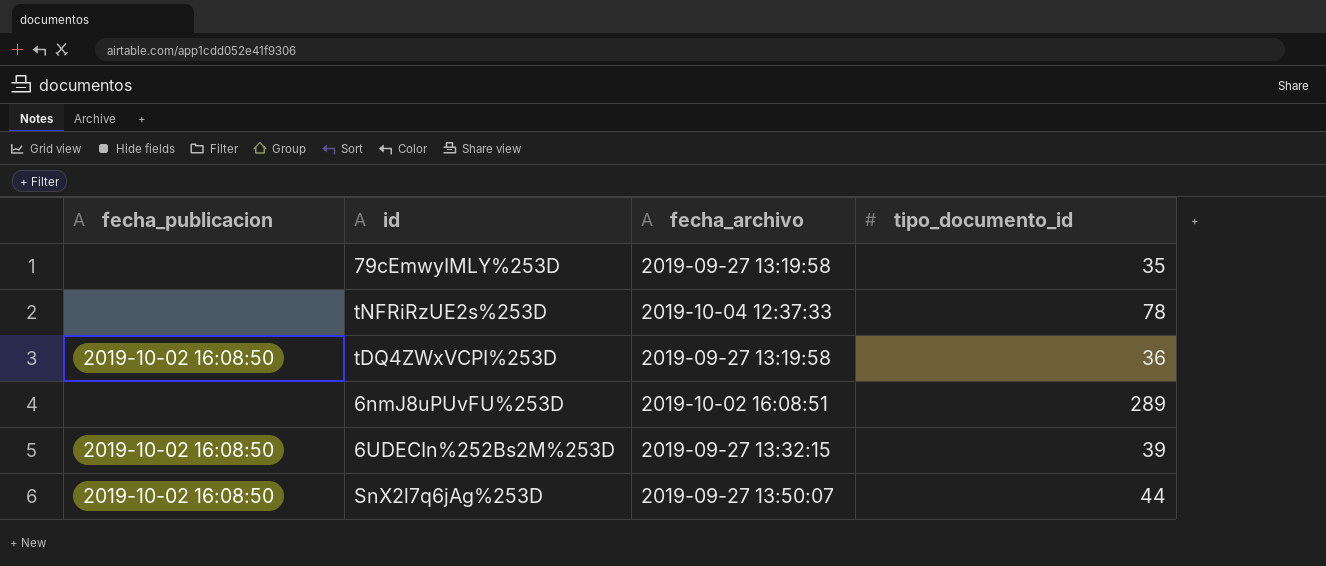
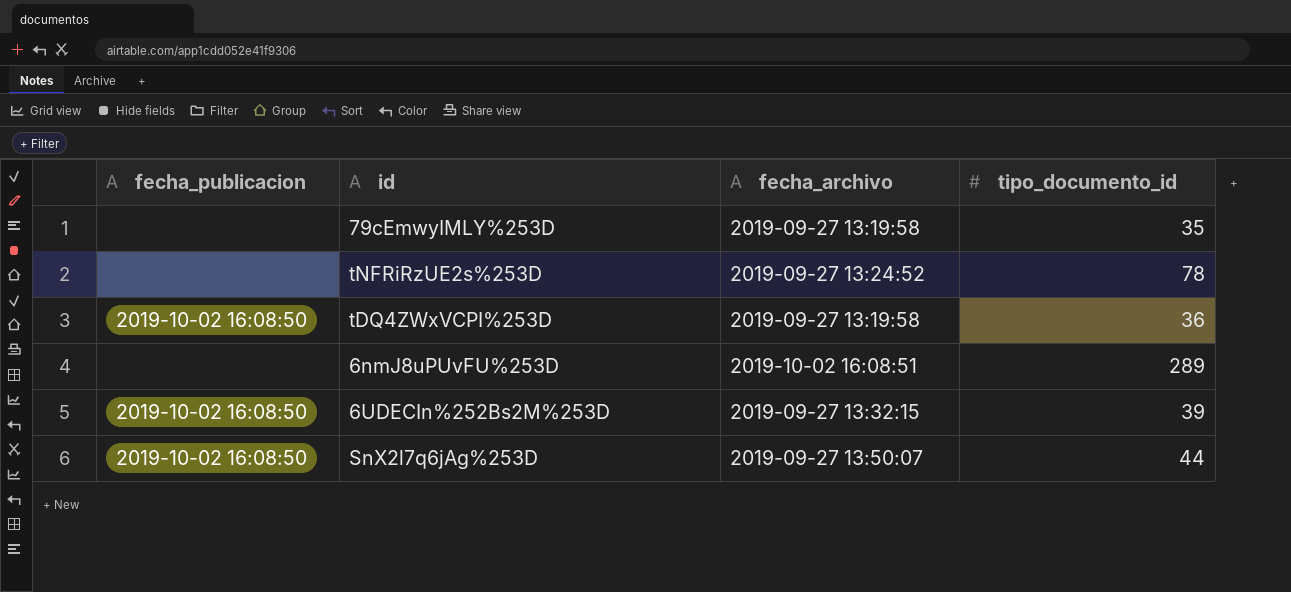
tNFRiRzUE2s%253D | fecha_archivo: 2019-10-04 12:37:33 -> 2019-09-27 13:24:52

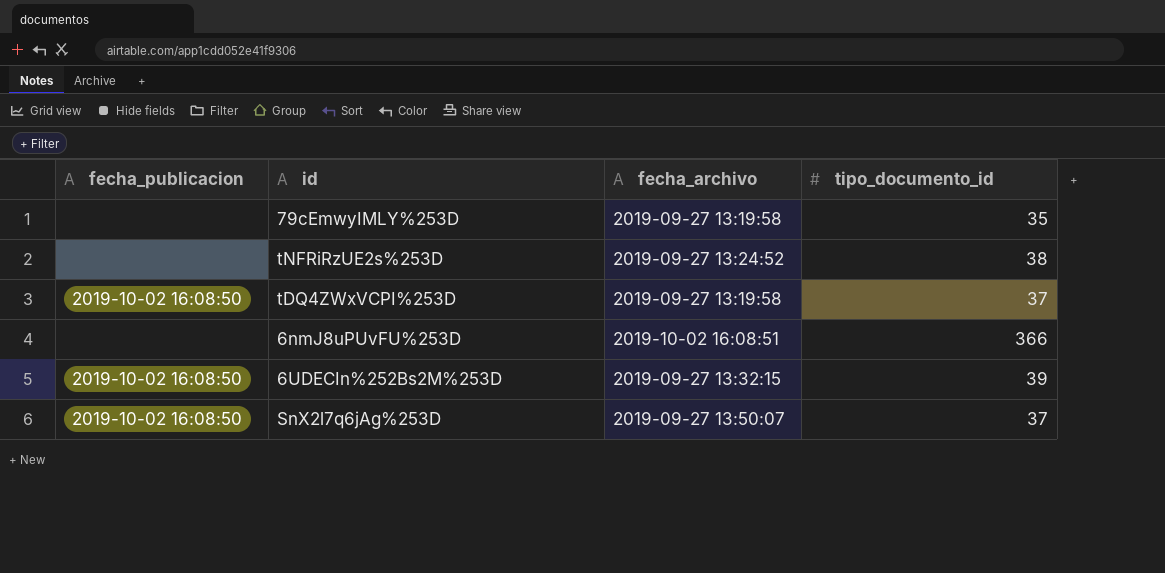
tNFRiRzUE2s%253D | tipo_documento_id: 78 -> 38
tDQ4ZWxVCPI%253D | tipo_documento_id: 36 -> 37
6nmJ8uPUvFU%253D | tipo_documento_id: 289 -> 366
SnX2l7q6jAg%253D | tipo_documento_id: 44 -> 37

